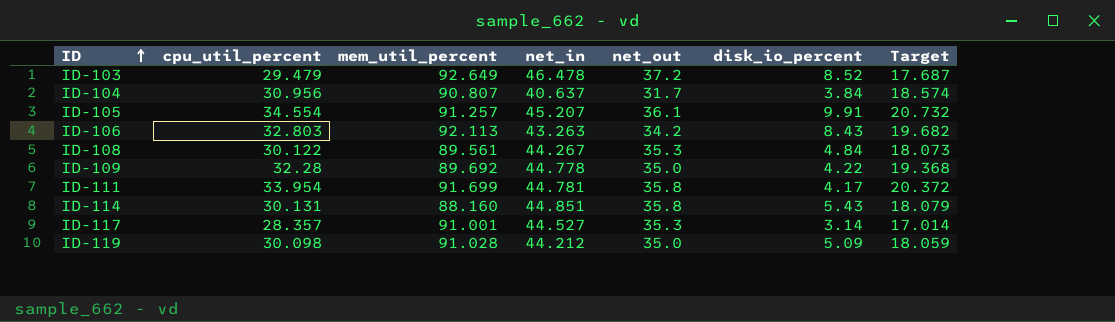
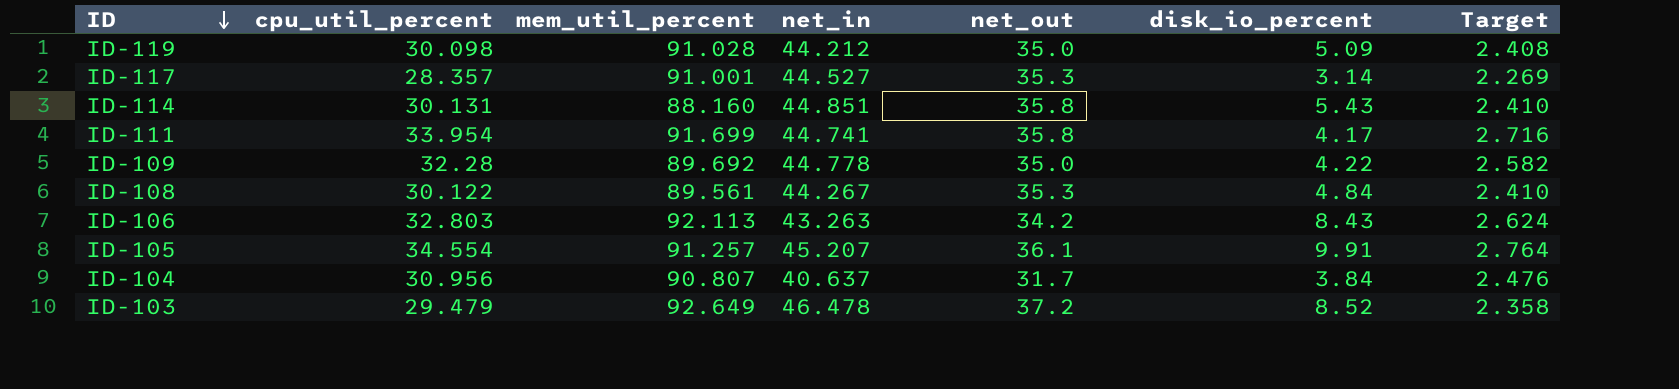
row order: ID ascending -> ID descending
column Target | formula: [cpu_util_percent] * 0.6 -> [cpu_util_percent] * 0.08
ID-111 | net_in: 44.781 -> 44.741

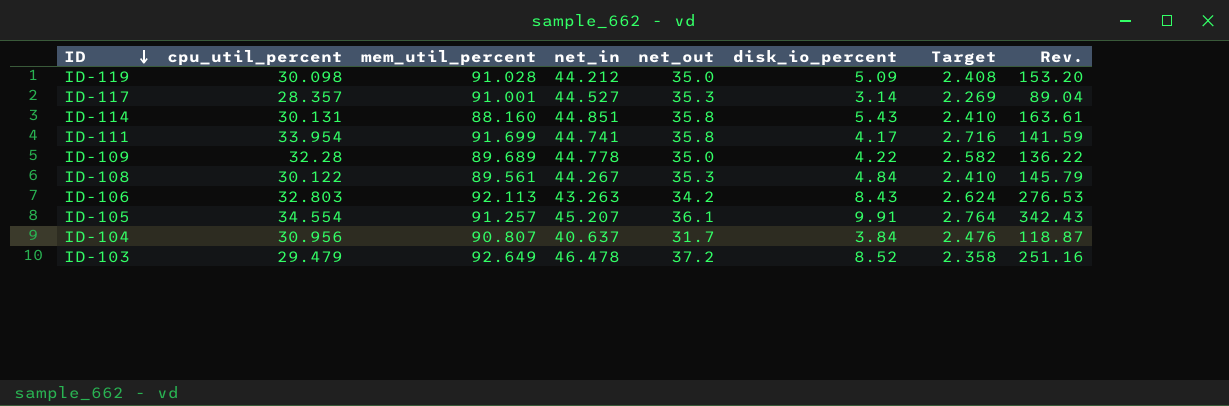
column Rev. | formula: none -> [cpu_util_percent] * [disk_io_percent]
ID-109 | mem_util_percent: 89.692 -> 89.689

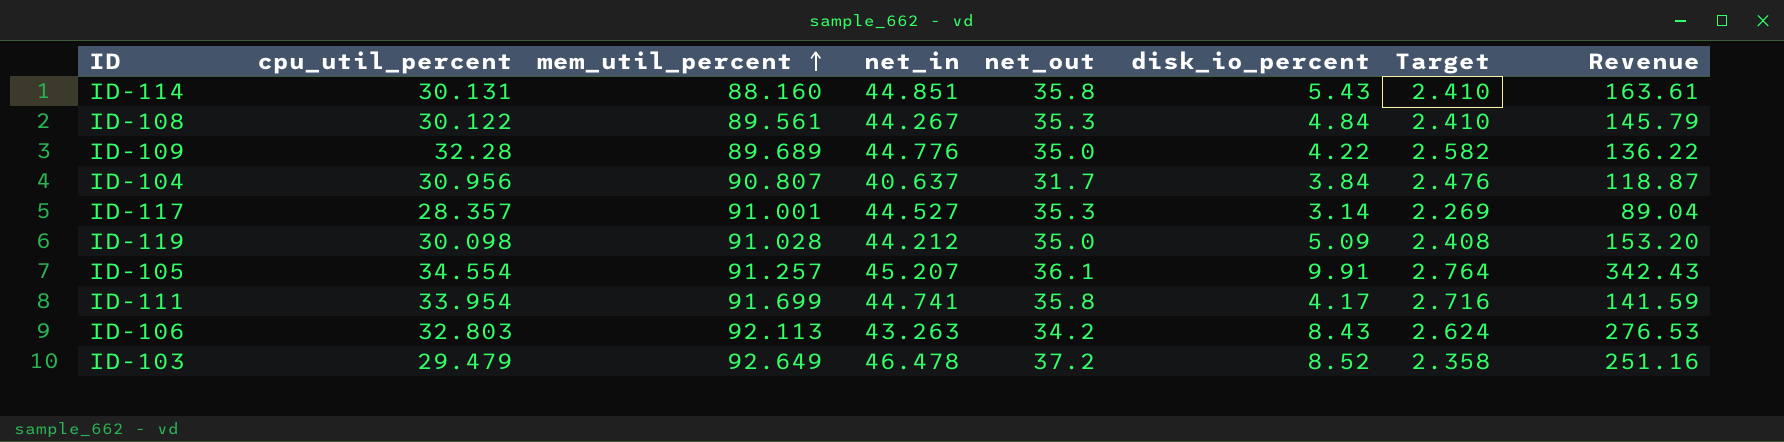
row order: ID descending -> mem_util_percent ascending
column name: Rev. -> Revenue
ID-109 | net_in: 44.778 -> 44.776

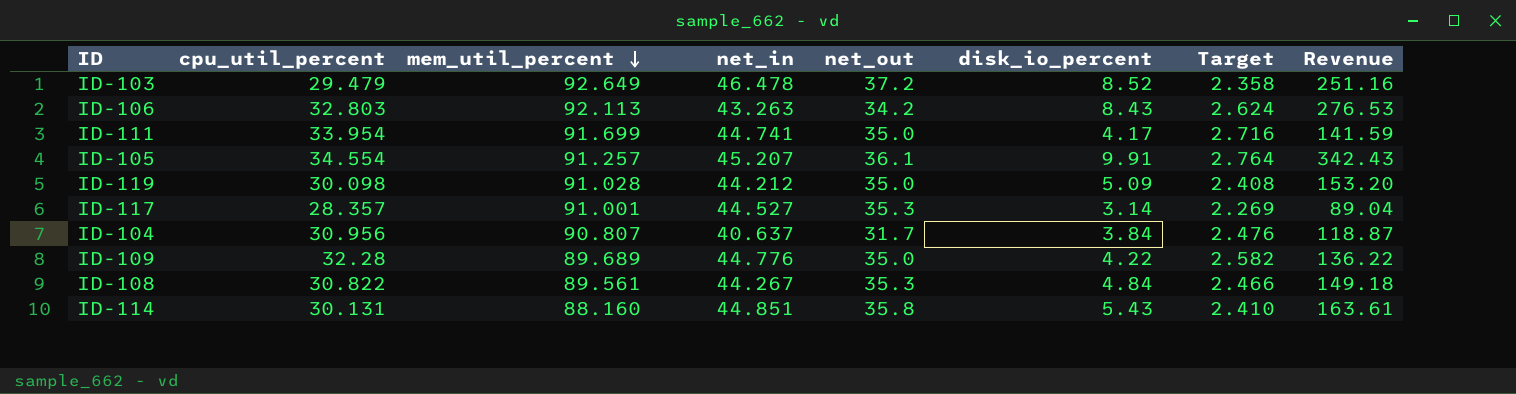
row order: mem_util_percent ascending -> mem_util_percent descending
ID-111 | net_out: 35.8 -> 35.0
ID-108 | cpu_util_percent: 30.122 -> 30.822
ID-108 | Target: 2.410 -> 2.466
ID-108 | Revenue: 145.79 -> 149.18

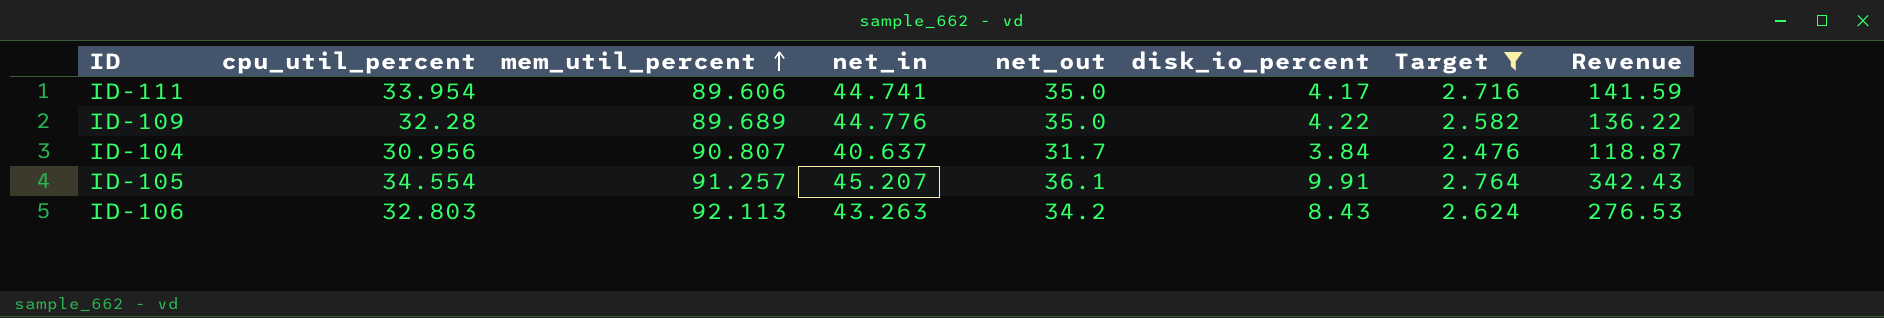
filter: none -> Target >= 2.476
row order: mem_util_percent descending -> mem_util_percent ascending
ID-111 | mem_util_percent: 91.699 -> 89.606

